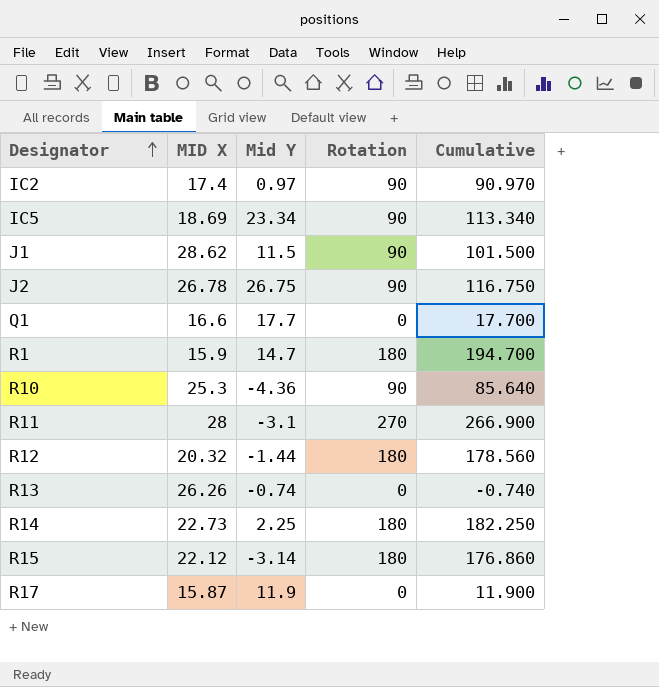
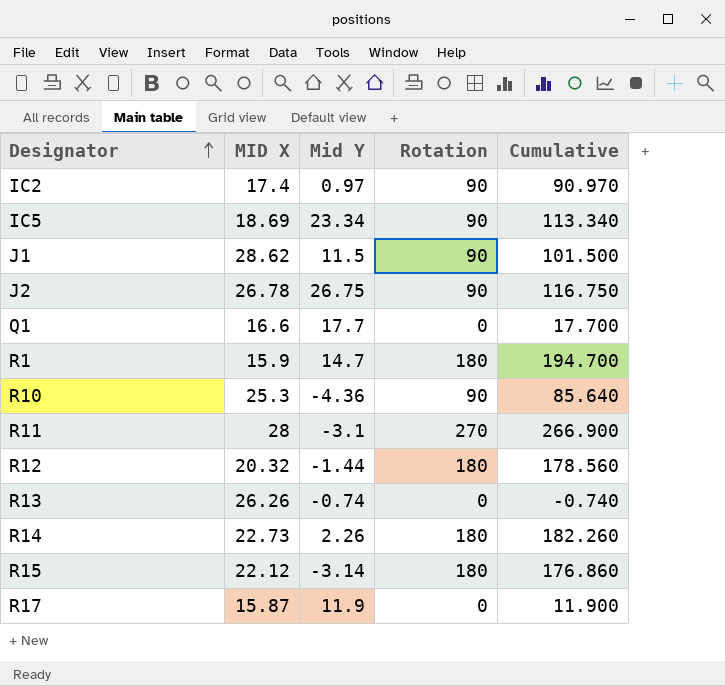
R14 | Mid Y: 2.25 -> 2.26
R14 | Cumulative: 182.250 -> 182.260

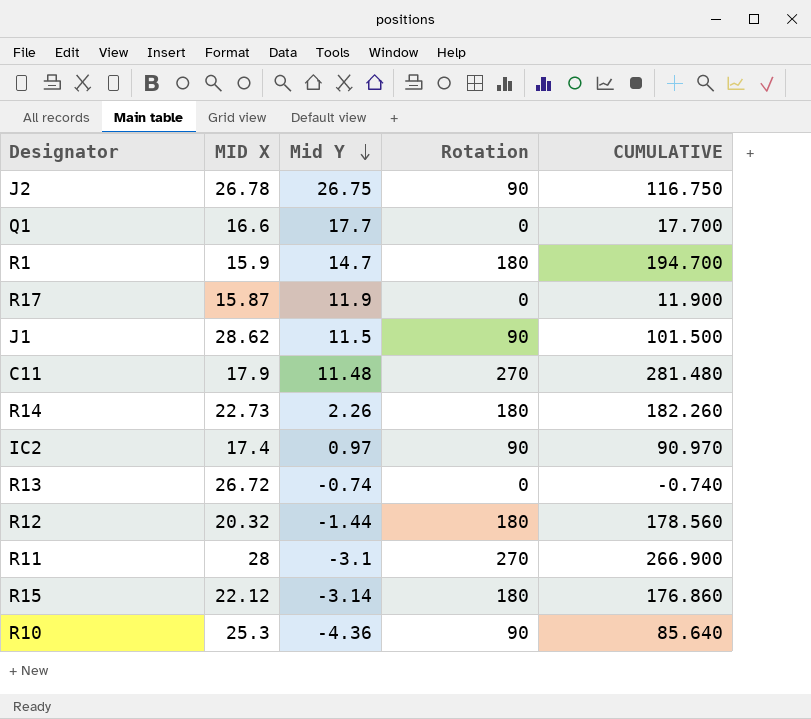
row order: Designator ascending -> Mid Y descending
column name: Cumulative -> CUMULATIVE
row IC5: 18.69 | 23.34 | 90 | 113.340 -> none
row C11: none -> 17.9 | 11.48 | 270 | 281.480
R13 | MID X: 26.26 -> 26.72

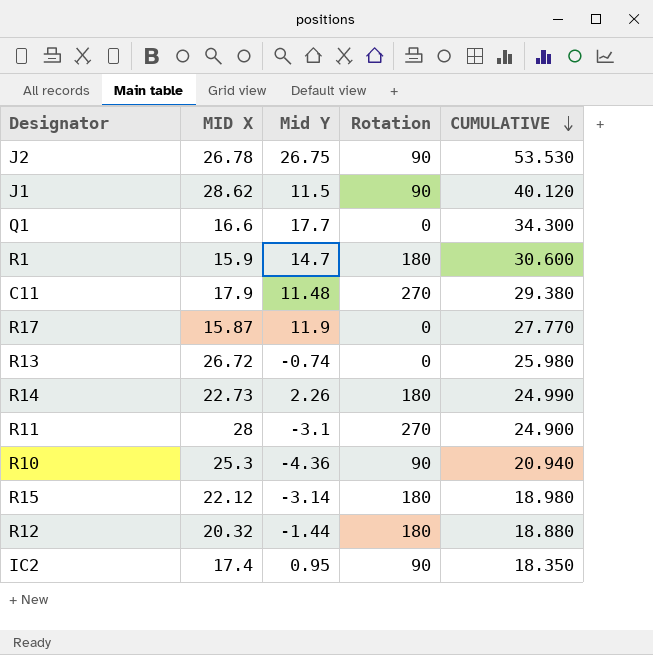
row order: Mid Y descending -> CUMULATIVE descending
column CUMULATIVE | formula: [Mid Y] + [Rotation] -> [MID X] + [Mid Y]
IC2 | Mid Y: 0.97 -> 0.95

